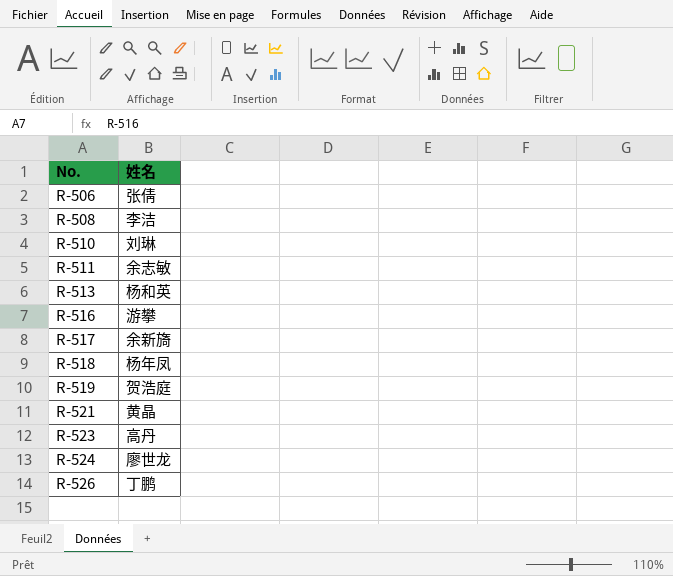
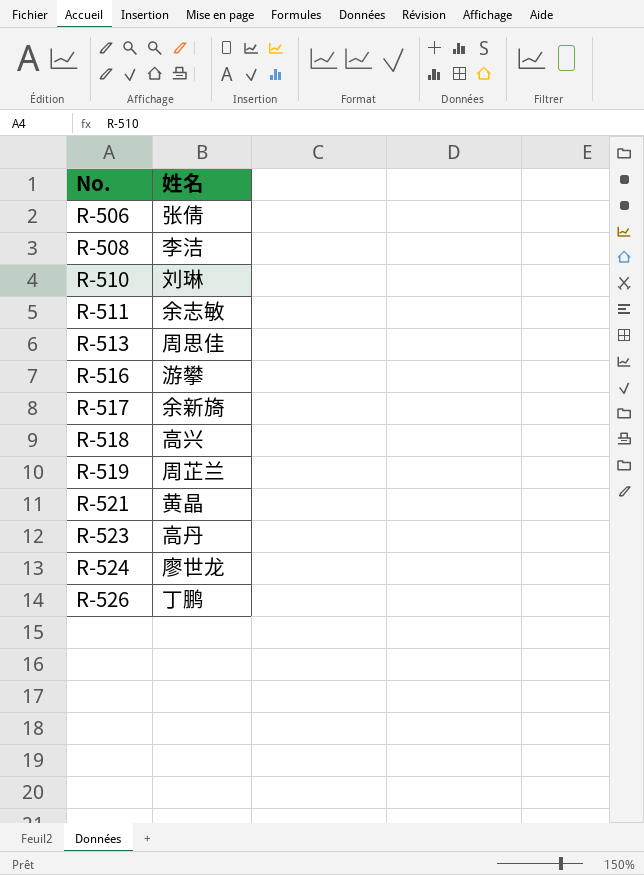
R-513 | 姓名: 杨和英 -> 周思佳
R-518 | 姓名: 杨年凤 -> 高兴
R-519 | 姓名: 贺浩庭 -> 周芷兰

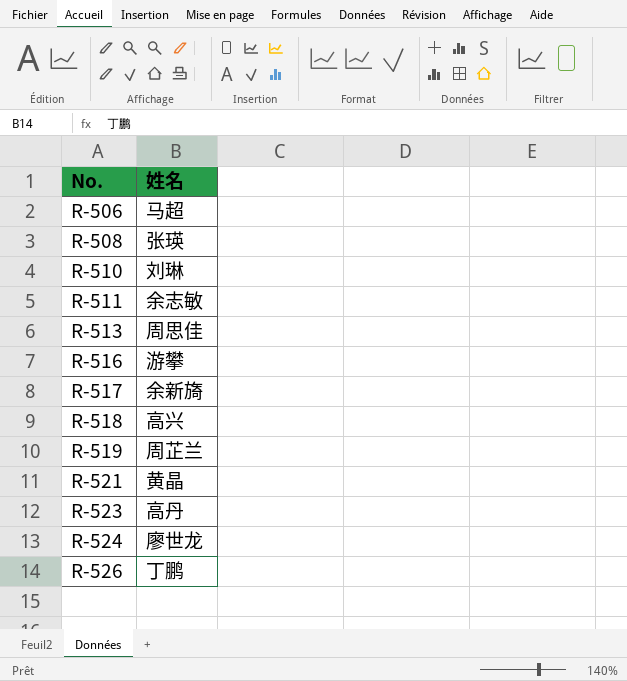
R-506 | 姓名: 张倩 -> 马超
R-508 | 姓名: 李洁 -> 张瑛

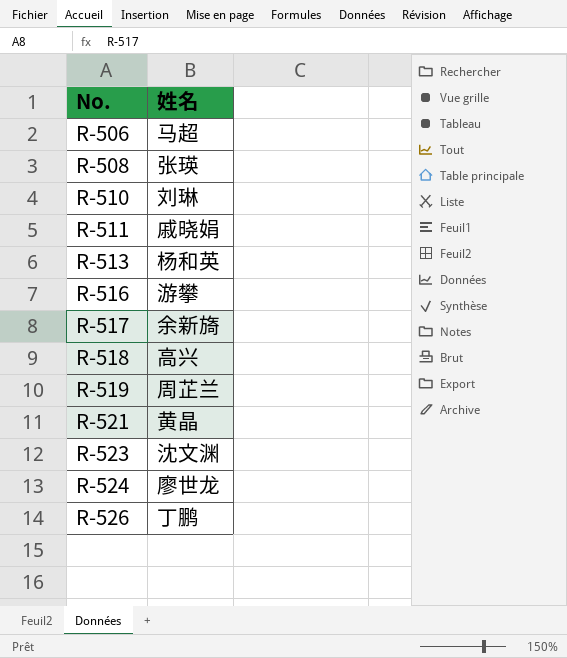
R-511 | 姓名: 余志敏 -> 戚晓娟
R-513 | 姓名: 周思佳 -> 杨和英
R-523 | 姓名: 高丹 -> 沈文渊

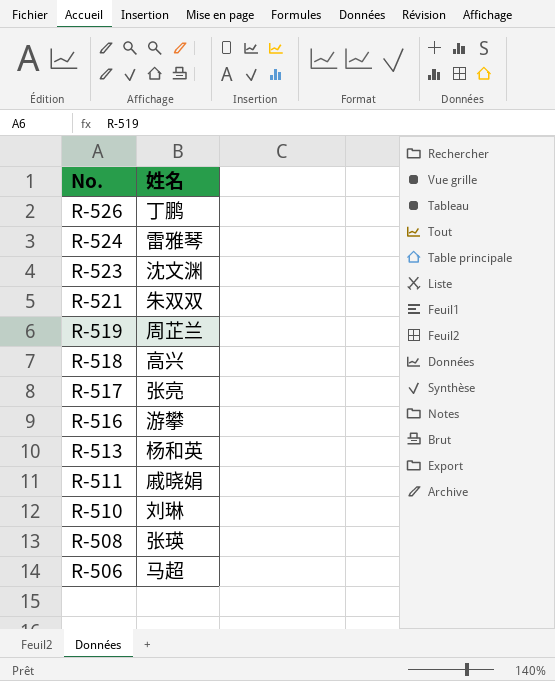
row order: No. ascending -> No. descending
R-524 | 姓名: 廖世龙 -> 雷雅琴
R-521 | 姓名: 黄晶 -> 朱双双
R-517 | 姓名: 余新旖 -> 张亮

